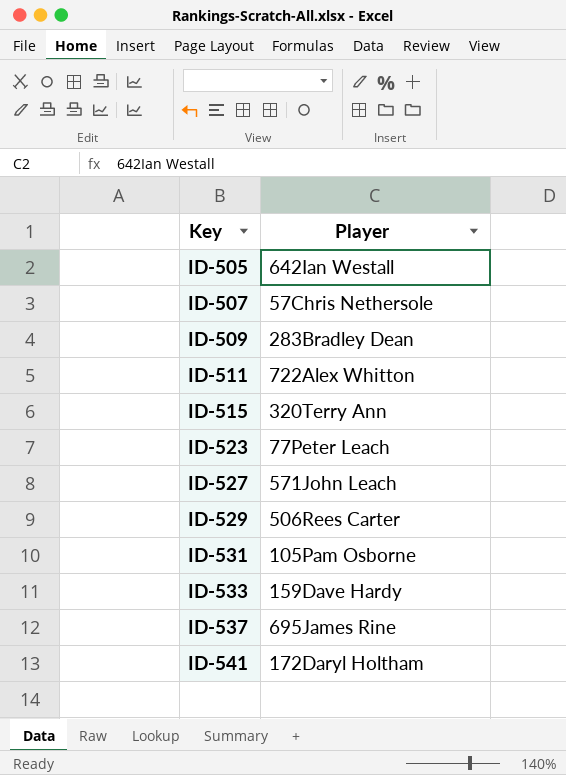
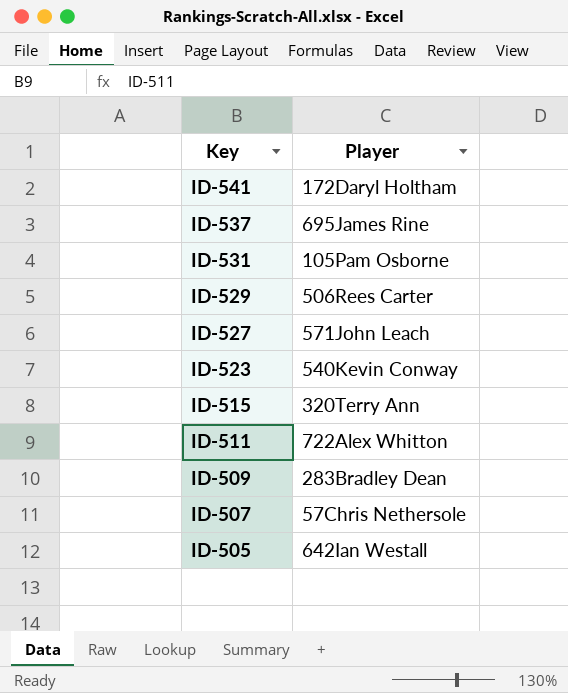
row order: Key ascending -> Key descending
row ID-533: 159Dave Hardy -> none
ID-523 | Player: 77Peter Leach -> 540Kevin Conway

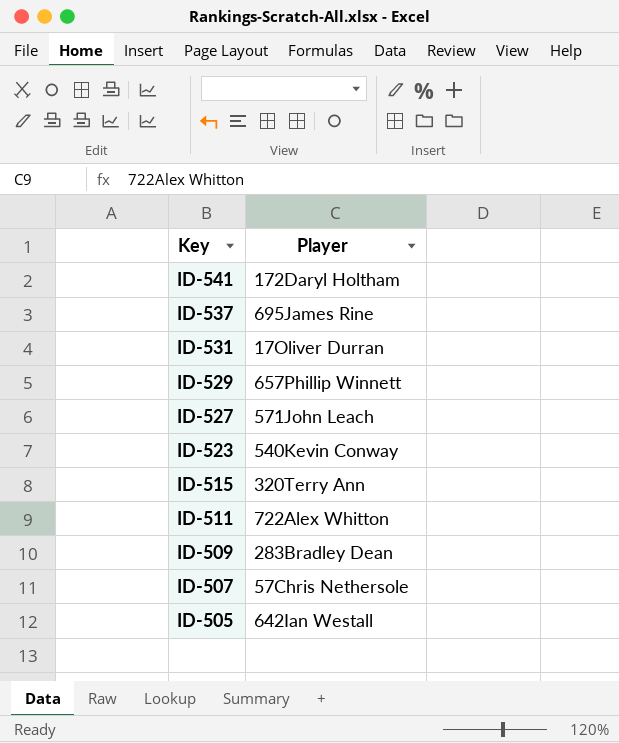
ID-531 | Player: 105Pam Osborne -> 17Oliver Durran
ID-529 | Player: 506Rees Carter -> 657Phillip Winnett

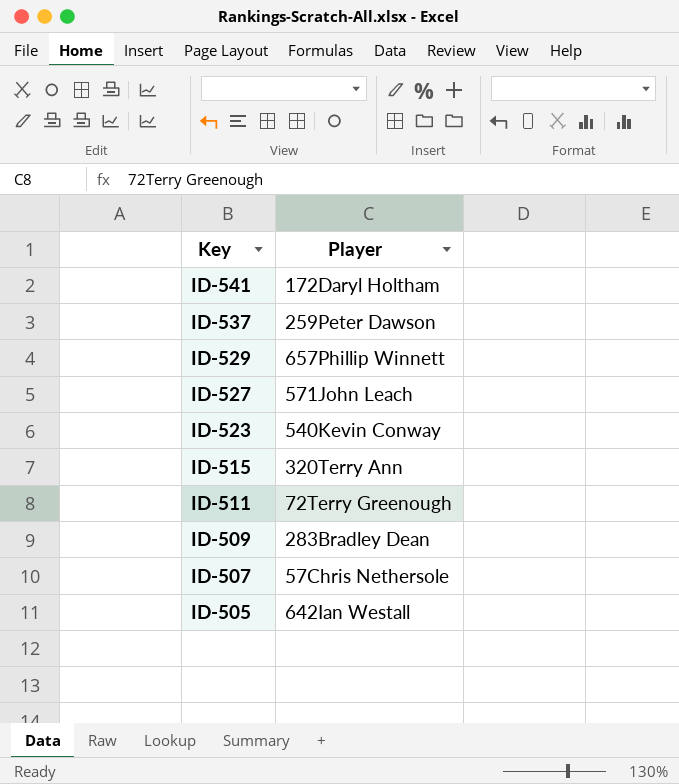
row ID-531: 17Oliver Durran -> none
ID-537 | Player: 695James Rine -> 259Peter Dawson
ID-511 | Player: 722Alex Whitton -> 72Terry Greenough

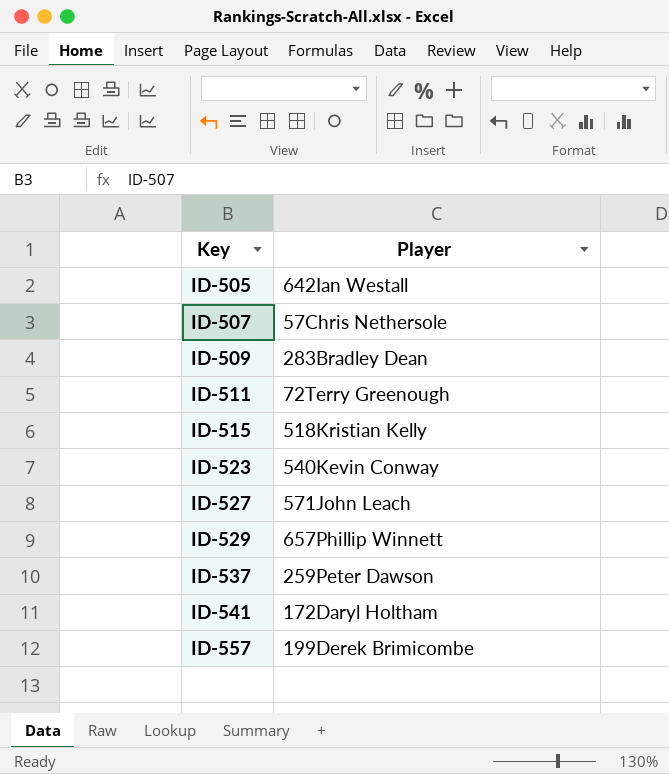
row order: Key descending -> Key ascending
ID-515 | Player: 320Terry Ann -> 518Kristian Kelly
row ID-557: none -> 199Derek Brimicombe

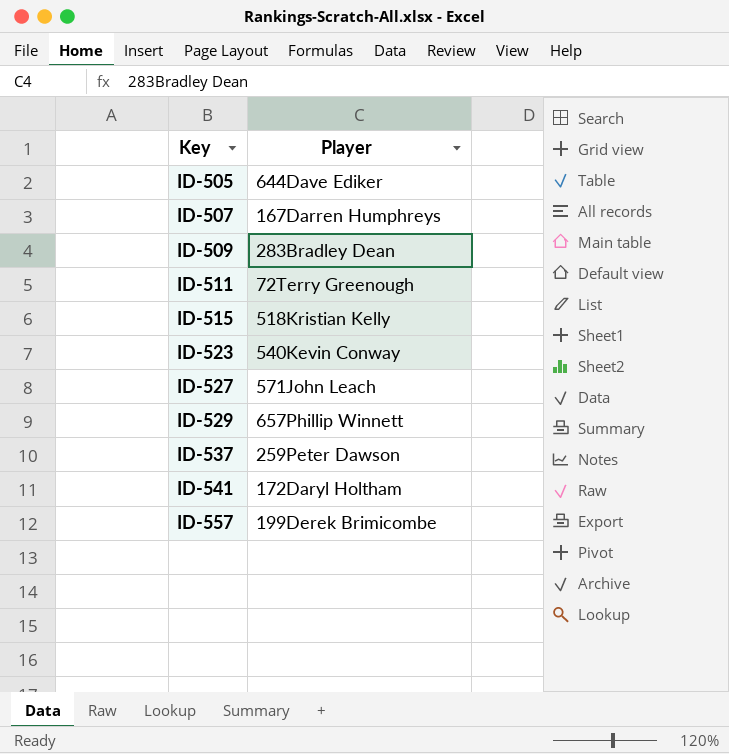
ID-505 | Player: 642Ian Westall -> 644Dave Ediker
ID-507 | Player: 57Chris Nethersole -> 167Darren Humphreys

